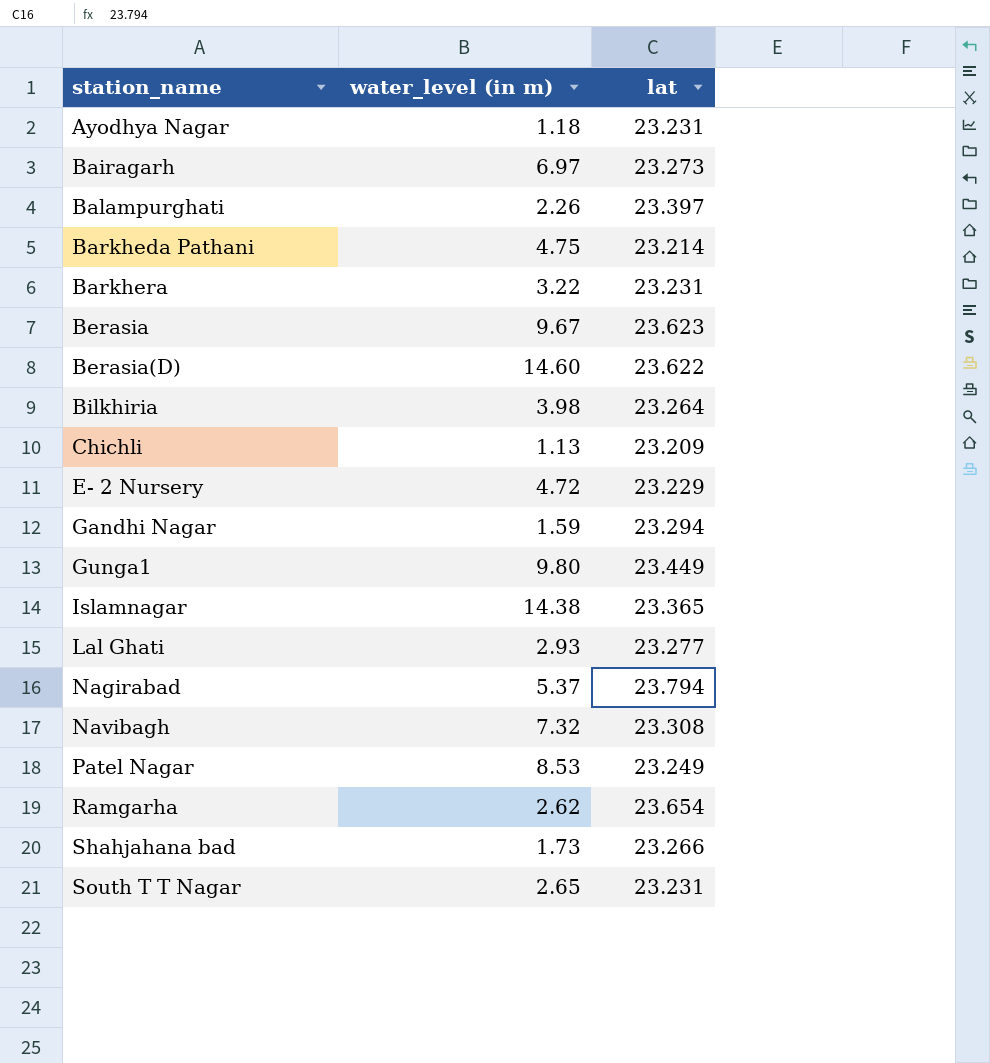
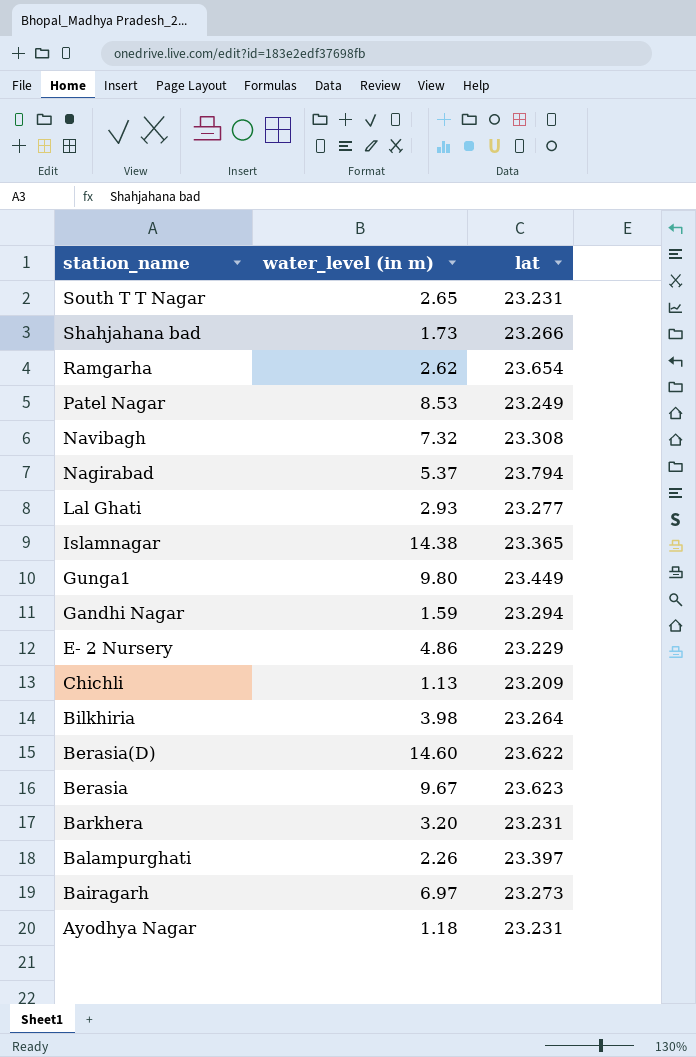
row order: station_name ascending -> station_name descending
row Barkheda Pathani: 4.75 | 23.214 -> none
E- 2 Nursery | water_level (in m): 4.72 -> 4.86
Barkhera | water_level (in m): 3.22 -> 3.20

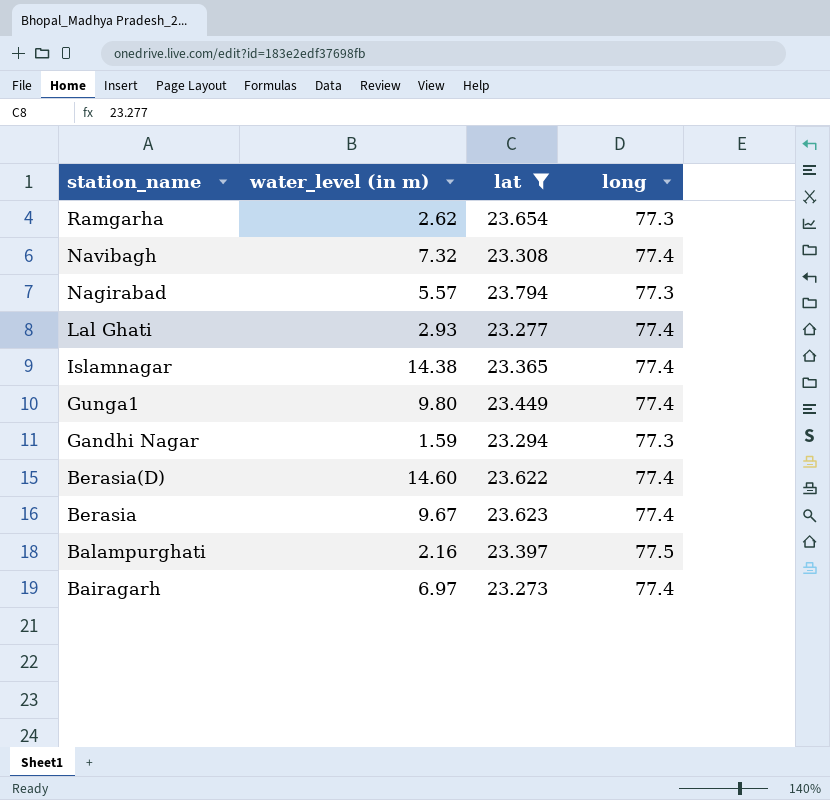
filter: none -> lat >= 23.273
column long | position: none -> 4
Nagirabad | water_level (in m): 5.37 -> 5.57
Balampurghati | water_level (in m): 2.26 -> 2.16

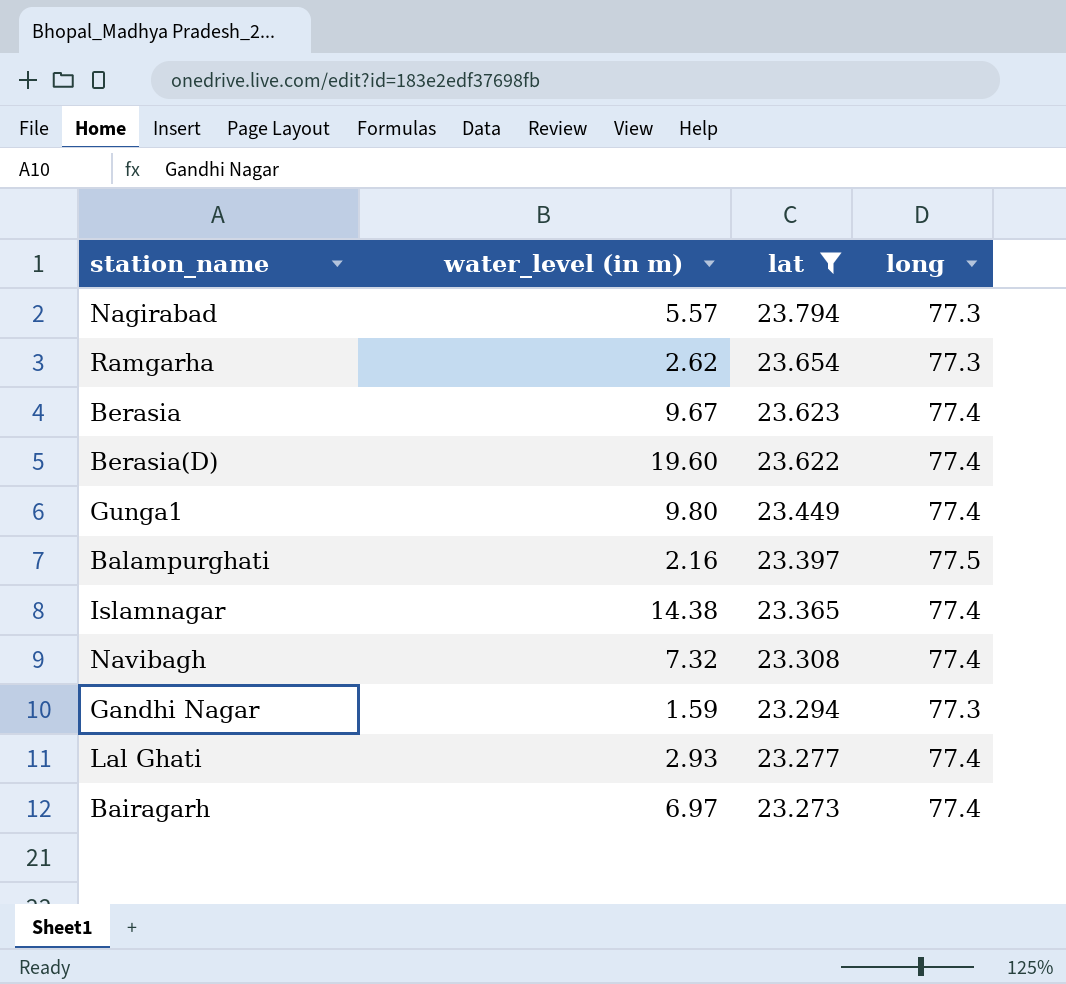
row order: station_name descending -> lat descending
Berasia(D) | water_level (in m): 14.60 -> 19.60

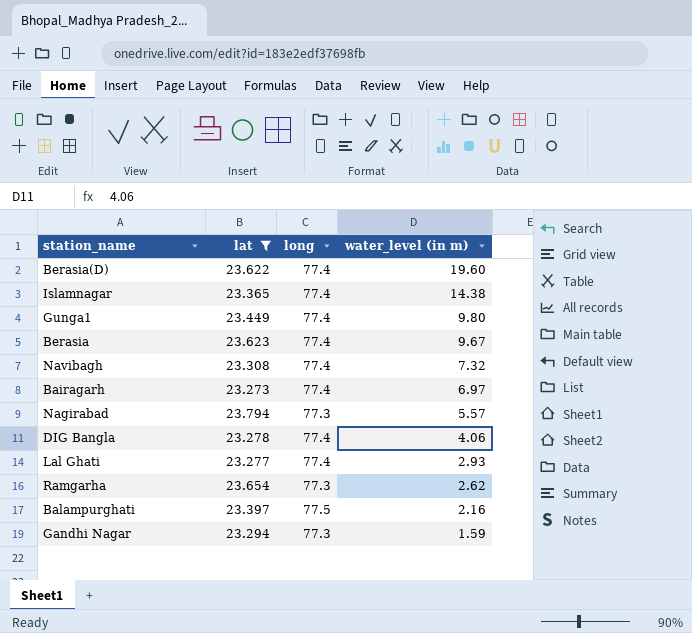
row order: lat descending -> water_level (in m) descending
column water_level (in m) | position: 2 -> 4
row DIG Bangla: none -> 23.278 | 77.4 | 4.06

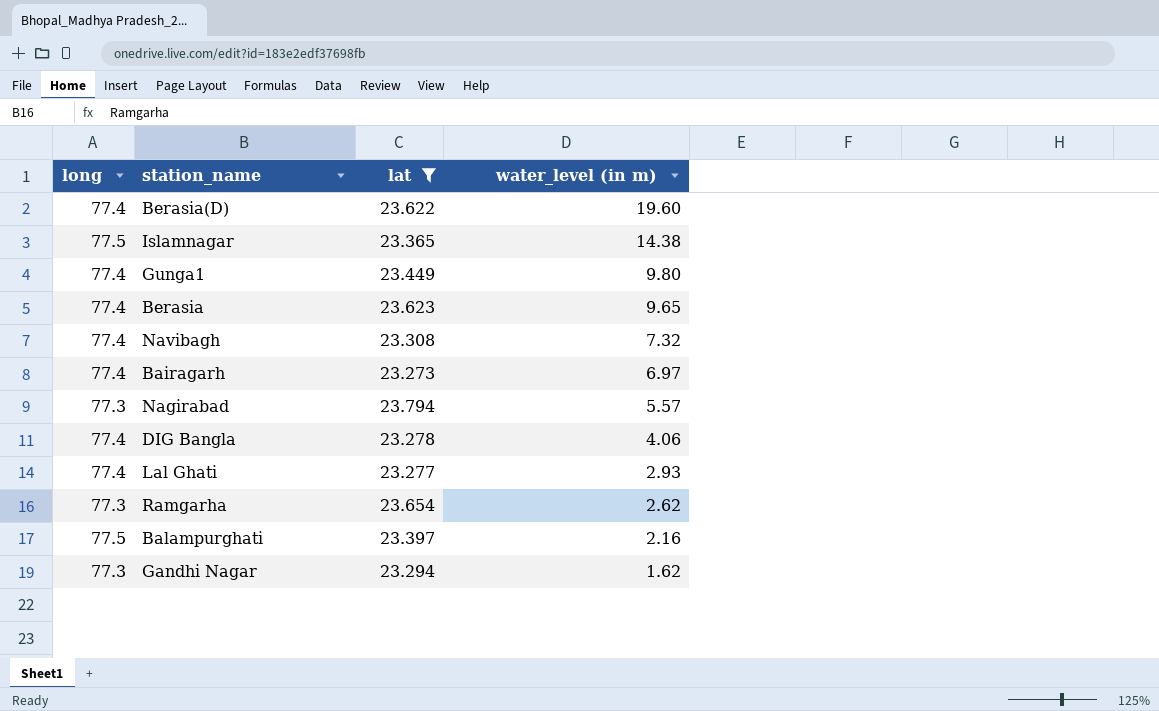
column long | position: 3 -> 1
Islamnagar | long: 77.4 -> 77.5
Berasia | water_level (in m): 9.67 -> 9.65
Gandhi Nagar | water_level (in m): 1.59 -> 1.62

